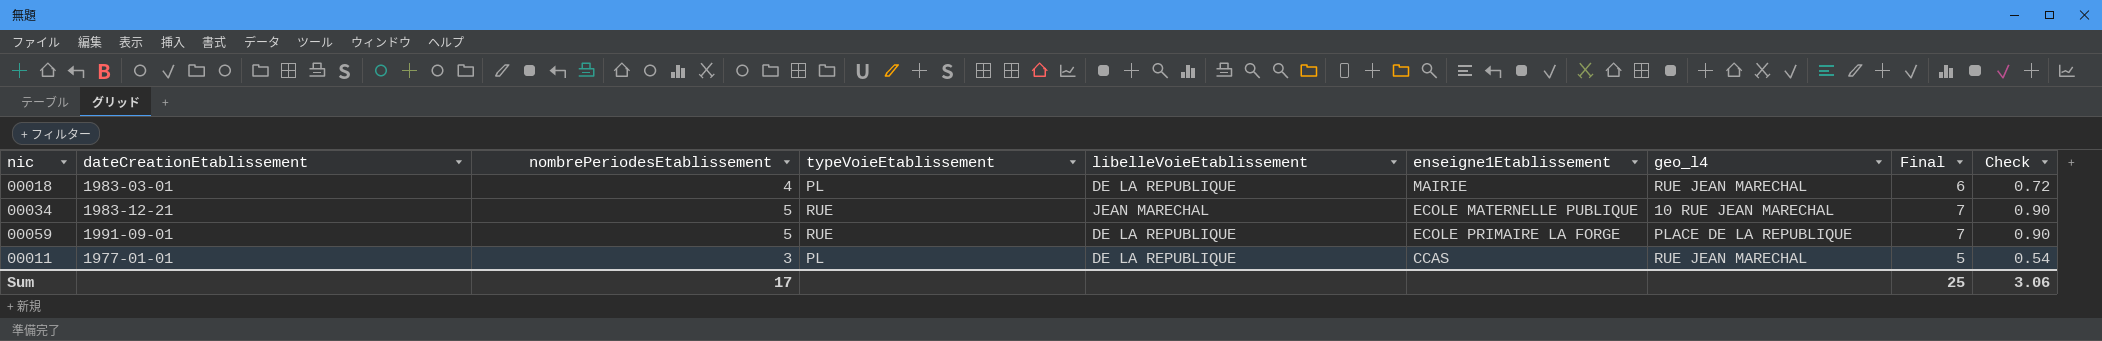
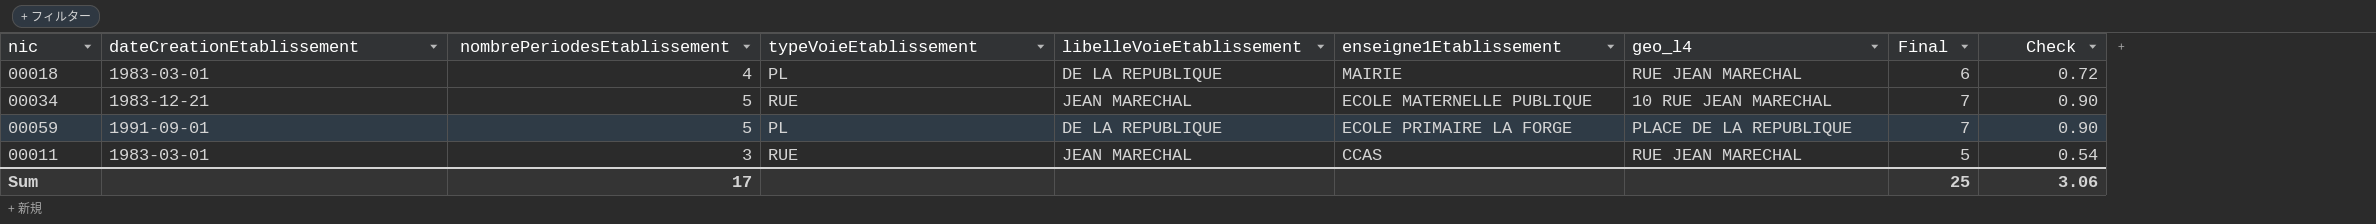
00059 | typeVoieEtablissement: RUE -> PL
00011 | dateCreationEtablissement: 1977-01-01 -> 1983-03-01
00011 | typeVoieEtablissement: PL -> RUE
00011 | libelleVoieEtablissement: DE LA REPUBLIQUE -> JEAN MARECHAL

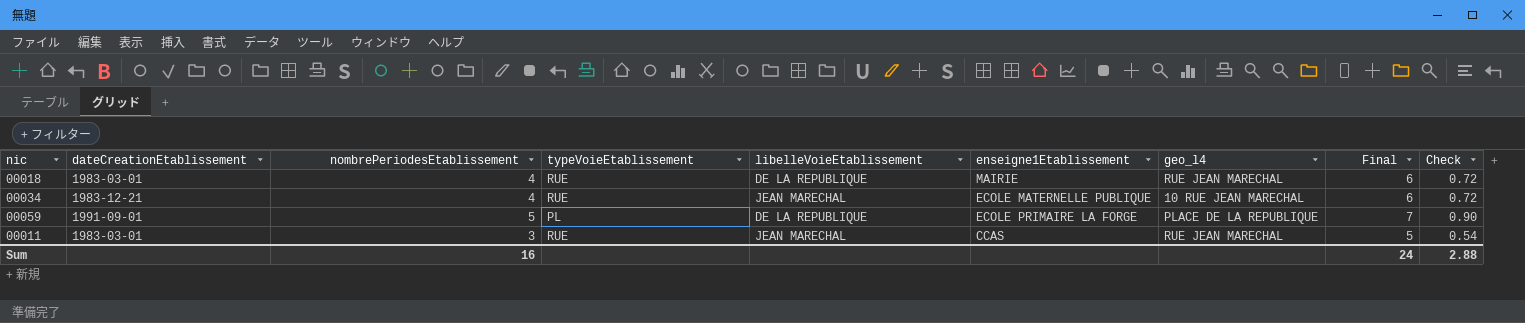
00018 | typeVoieEtablissement: PL -> RUE
00034 | nombrePeriodesEtablissement: 5 -> 4
00034 | Final: 7 -> 6
00034 | Check: 0.90 -> 0.72
Sum | nombrePeriodesEtablissement: 17 -> 16
Sum | Final: 25 -> 24
Sum | Check: 3.06 -> 2.88

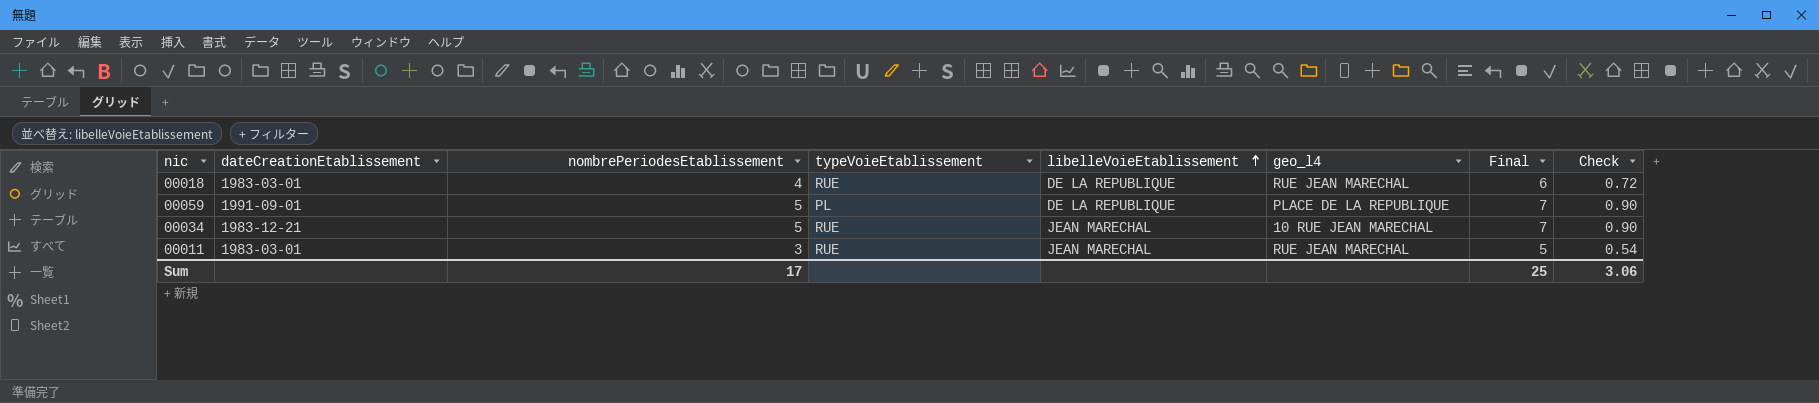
row order: none -> libelleVoieEtablissement ascending
column enseigne1Etablissement | position: 6 -> none
00034 | nombrePeriodesEtablissement: 4 -> 5
00034 | Final: 6 -> 7
00034 | Check: 0.72 -> 0.90
Sum | nombrePeriodesEtablissement: 16 -> 17
Sum | Final: 24 -> 25
Sum | Check: 2.88 -> 3.06

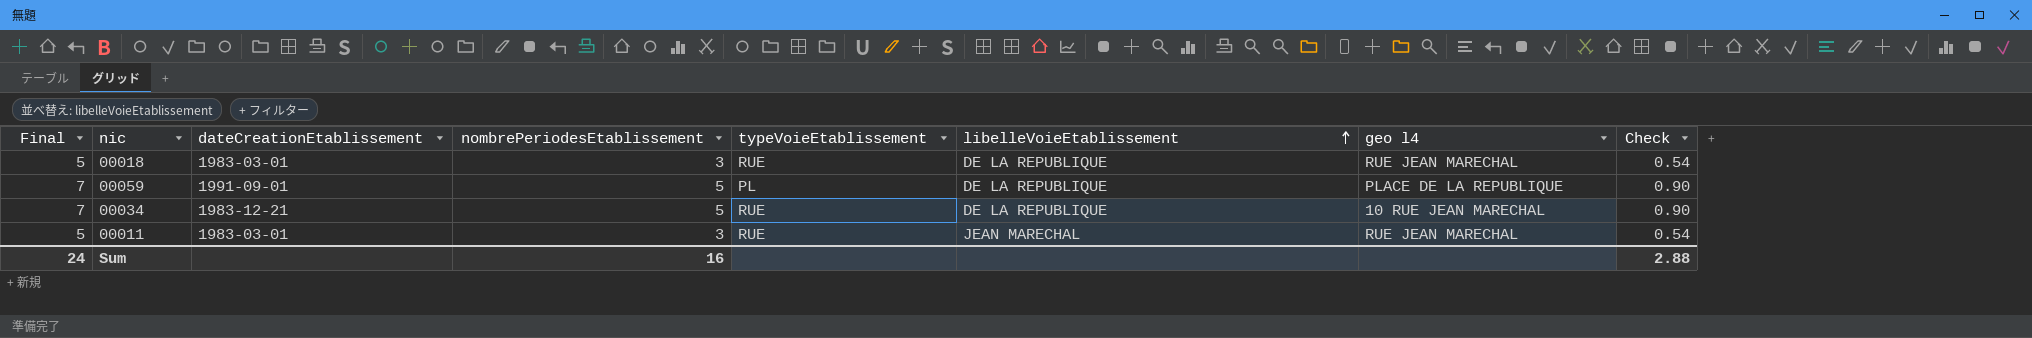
column Final | position: 7 -> 1
column name: geo_l4 -> geo l4
00018 | Final: 6 -> 5
00018 | nombrePeriodesEtablissement: 4 -> 3
00018 | Check: 0.72 -> 0.54
00034 | libelleVoieEtablissement: JEAN MARECHAL -> DE LA REPUBLIQUE
Sum | Final: 25 -> 24
Sum | nombrePeriodesEtablissement: 17 -> 16
Sum | Check: 3.06 -> 2.88

